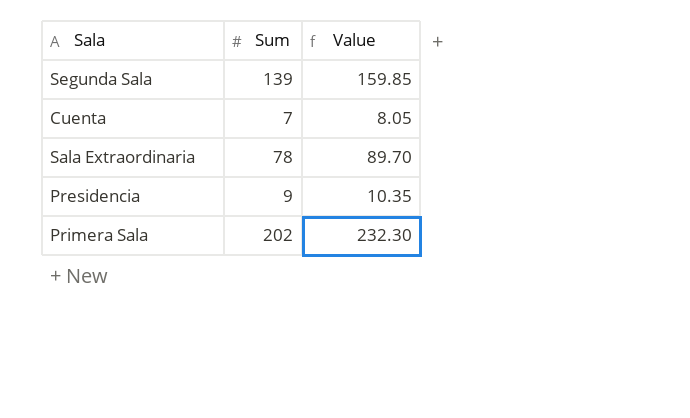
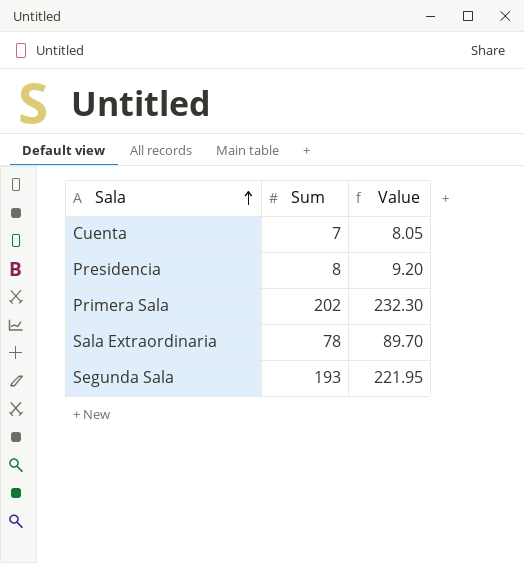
row order: none -> Sala ascending
Presidencia | Sum: 9 -> 8
Presidencia | Value: 10.35 -> 9.20
Segunda Sala | Sum: 139 -> 193
Segunda Sala | Value: 159.85 -> 221.95

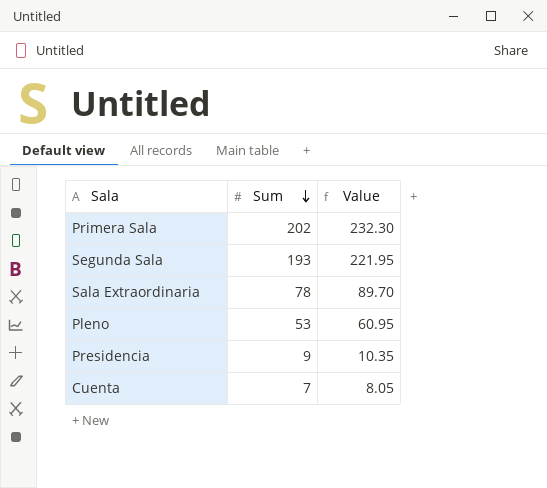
row order: Sala ascending -> Sum descending
row Pleno: none -> 53 | 60.95
Presidencia | Sum: 8 -> 9
Presidencia | Value: 9.20 -> 10.35

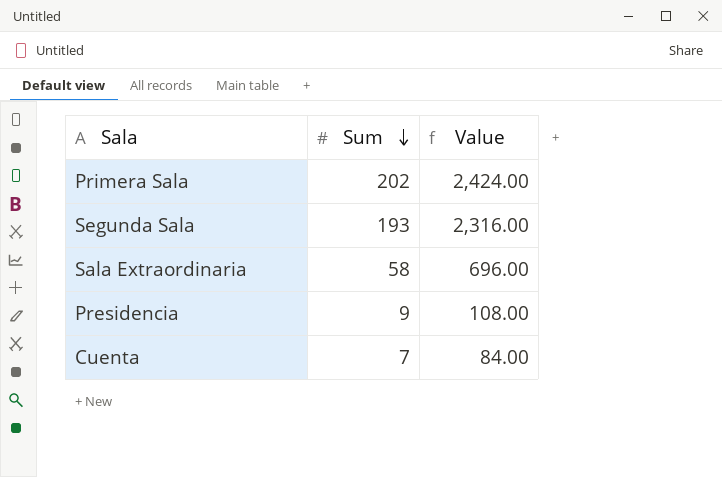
column Value | formula: [Sum] * 1.15 -> [Sum] * 12
row Pleno: 53 | 60.95 -> none
Sala Extraordinaria | Sum: 78 -> 58

